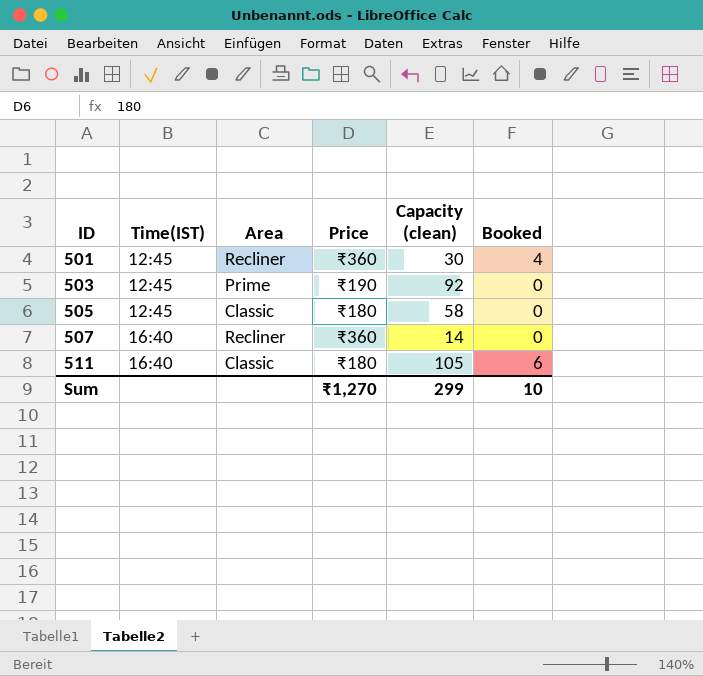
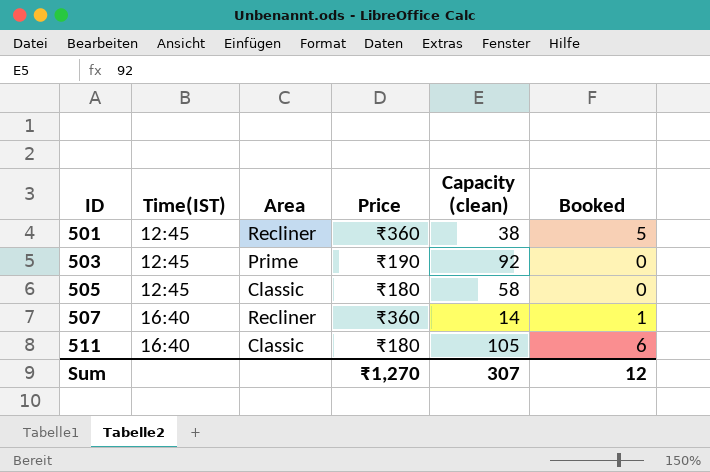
501 | Capacity (clean): 30 -> 38
501 | Booked: 4 -> 5
507 | Booked: 0 -> 1
Sum | Capacity (clean): 299 -> 307
Sum | Booked: 10 -> 12

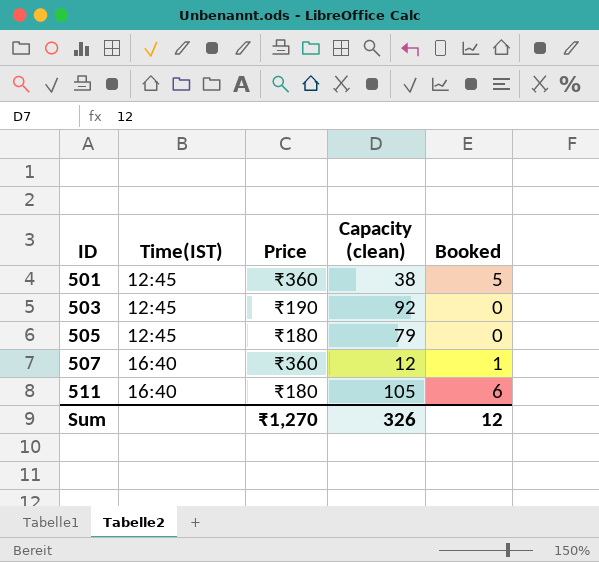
column Area | position: 3 -> none
505 | Capacity (clean): 58 -> 79
507 | Capacity (clean): 14 -> 12
Sum | Capacity (clean): 307 -> 326

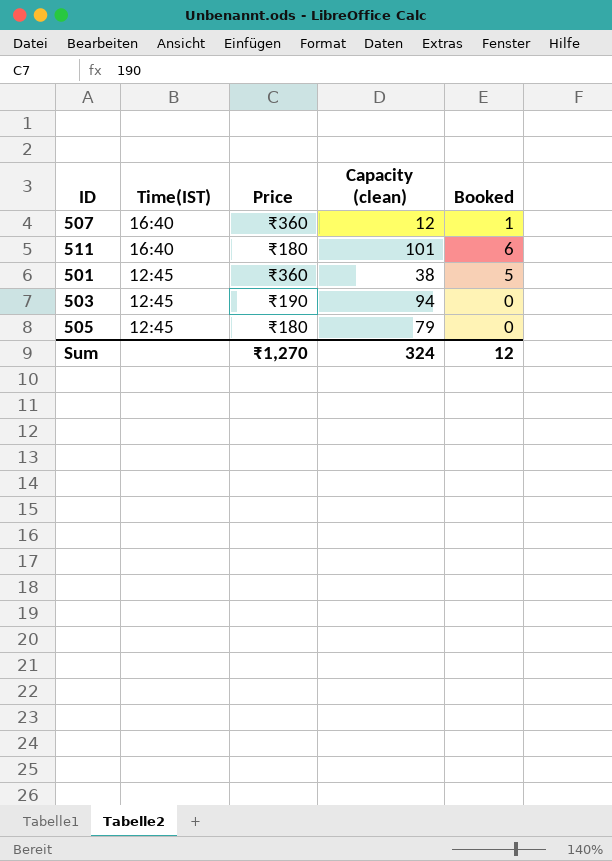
row order: ID ascending -> Time(IST) descending
511 | Capacity (clean): 105 -> 101
503 | Capacity (clean): 92 -> 94
Sum | Capacity (clean): 326 -> 324

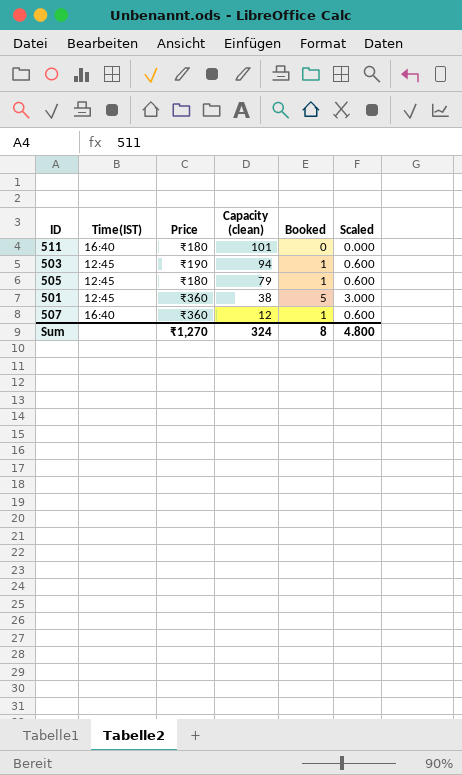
row order: Time(IST) descending -> Capacity (clean) descending
column Scaled | formula: none -> [Booked] * 0.6
511 | Booked: 6 -> 0
503 | Booked: 0 -> 1
505 | Booked: 0 -> 1
Sum | Booked: 12 -> 8

